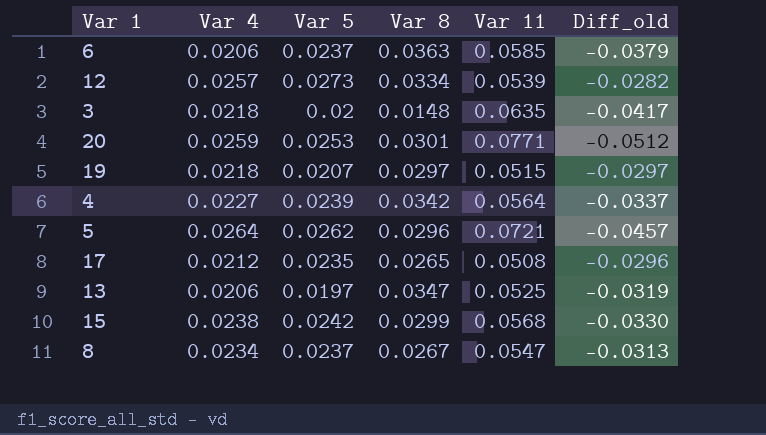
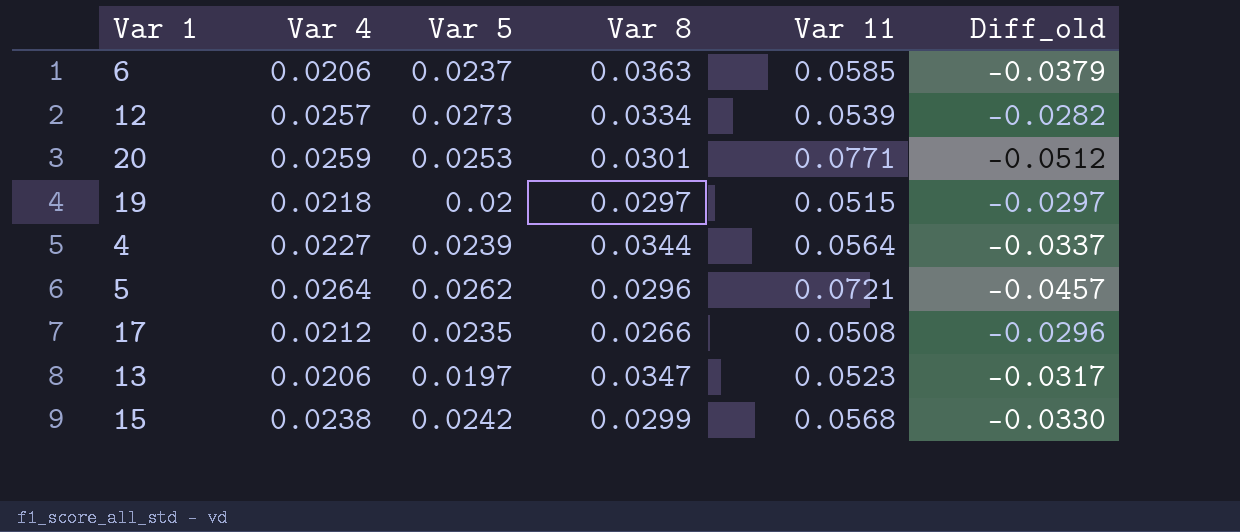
row 3: 0.0218 | 0.02 | 0.0148 | 0.0635 | -0.0417 -> none
row 8: 0.0234 | 0.0237 | 0.0267 | 0.0547 | -0.0313 -> none
19 | Var 5: 0.0207 -> 0.02
4 | Var 8: 0.0342 -> 0.0344
17 | Var 8: 0.0265 -> 0.0266
13 | Var 11: 0.0525 -> 0.0523
13 | Diff_old: -0.0319 -> -0.0317

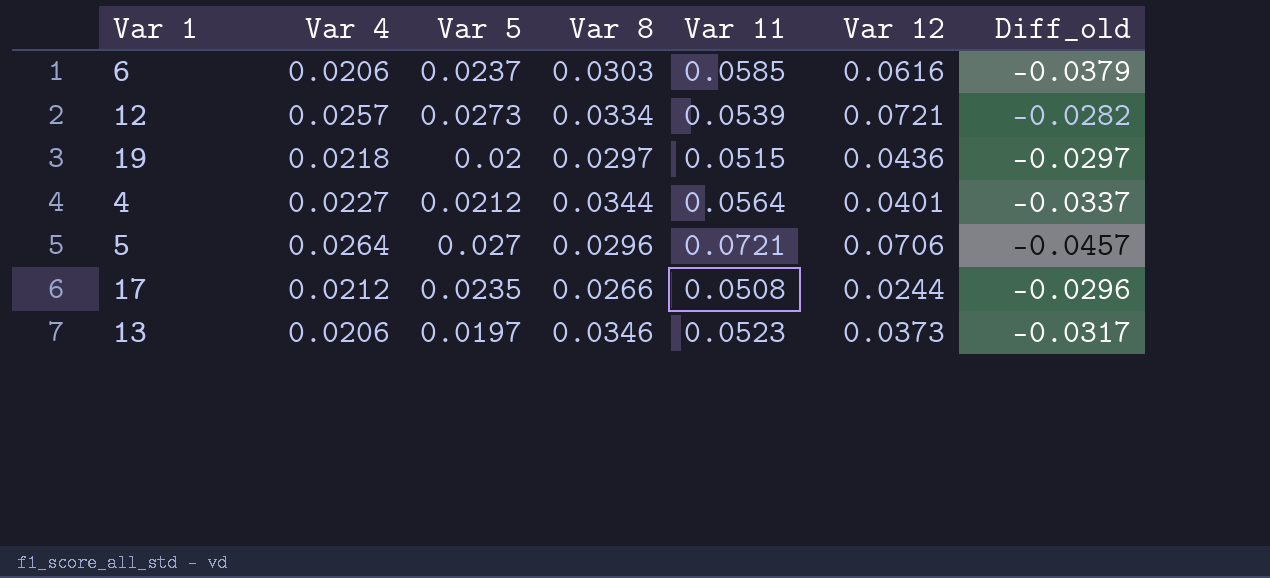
column Var 12 | position: none -> 6
row 20: 0.0259 | 0.0253 | 0.0301 | 0.0771 | -0.0512 -> none
row 15: 0.0238 | 0.0242 | 0.0299 | 0.0568 | -0.0330 -> none
6 | Var 8: 0.0363 -> 0.0303
4 | Var 5: 0.0239 -> 0.0212
5 | Var 5: 0.0262 -> 0.027
13 | Var 8: 0.0347 -> 0.0346

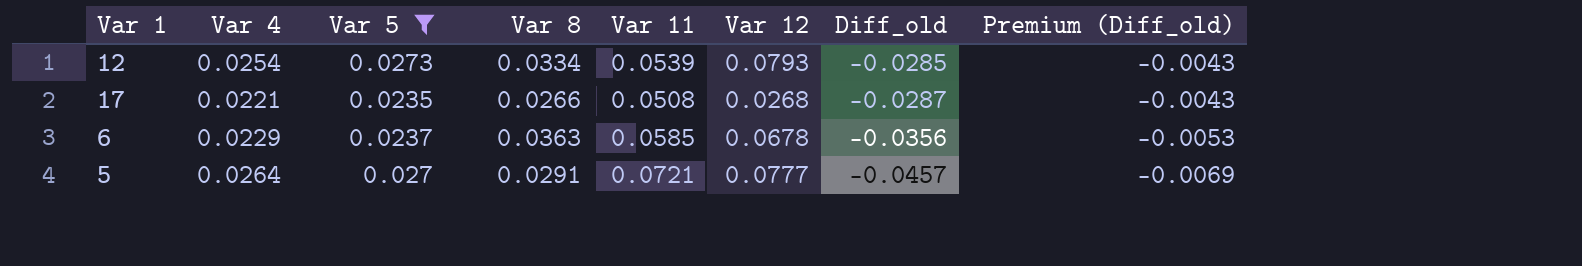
filter: none -> Var 5 >= 0.0235
row order: none -> Diff_old descending
column Premium (Diff_old) | formula: none -> [Diff_old] * 0.15
12 | Var 4: 0.0257 -> 0.0254
12 | Var 12: 0.0721 -> 0.0793
12 | Diff_old: -0.0282 -> -0.0285
17 | Var 4: 0.0212 -> 0.0221
17 | Var 12: 0.0244 -> 0.0268
17 | Diff_old: -0.0296 -> -0.0287
6 | Var 4: 0.0206 -> 0.0229
6 | Var 8: 0.0303 -> 0.0363
6 | Var 12: 0.0616 -> 0.0678
6 | Diff_old: -0.0379 -> -0.0356
5 | Var 8: 0.0296 -> 0.0291
5 | Var 12: 0.0706 -> 0.0777

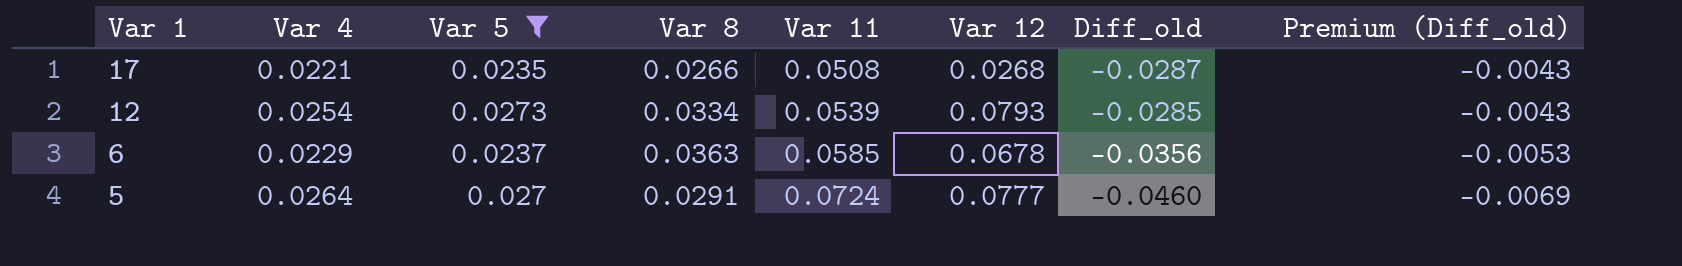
row order: Diff_old descending -> Var 1 descending
5 | Var 11: 0.0721 -> 0.0724
5 | Diff_old: -0.0457 -> -0.0460

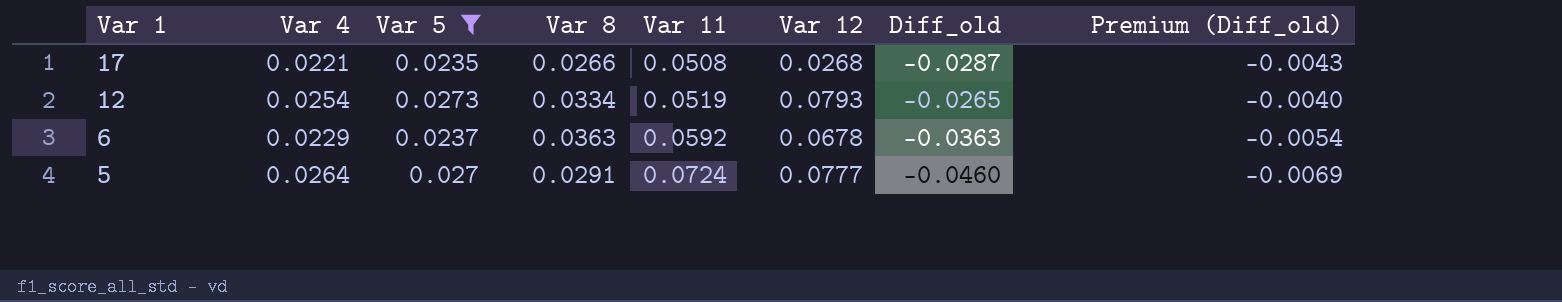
12 | Var 11: 0.0539 -> 0.0519
12 | Diff_old: -0.0285 -> -0.0265
12 | Premium (Diff_old): -0.0043 -> -0.0040
6 | Var 11: 0.0585 -> 0.0592
6 | Diff_old: -0.0356 -> -0.0363
6 | Premium (Diff_old): -0.0053 -> -0.0054

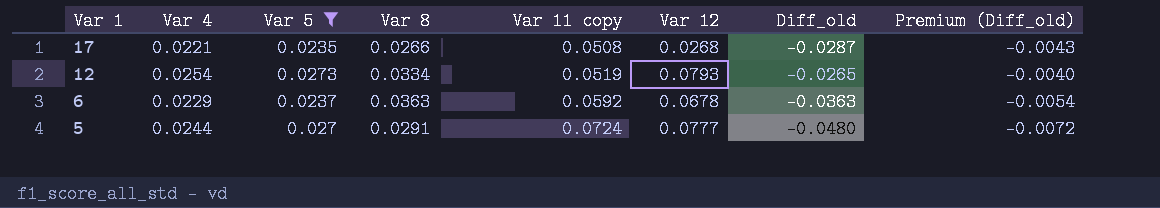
column name: Var 11 -> Var 11 copy
5 | Var 4: 0.0264 -> 0.0244
5 | Diff_old: -0.0460 -> -0.0480
5 | Premium (Diff_old): -0.0069 -> -0.0072

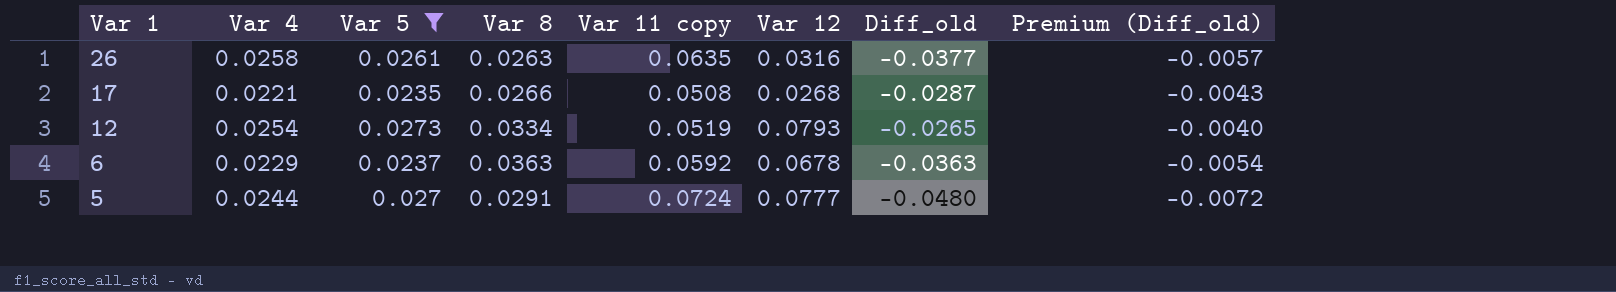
row 26: none -> 0.0258 | 0.0261 | 0.0263 | 0.0635 | 0.0316 | -0.0377 | -0.0057

